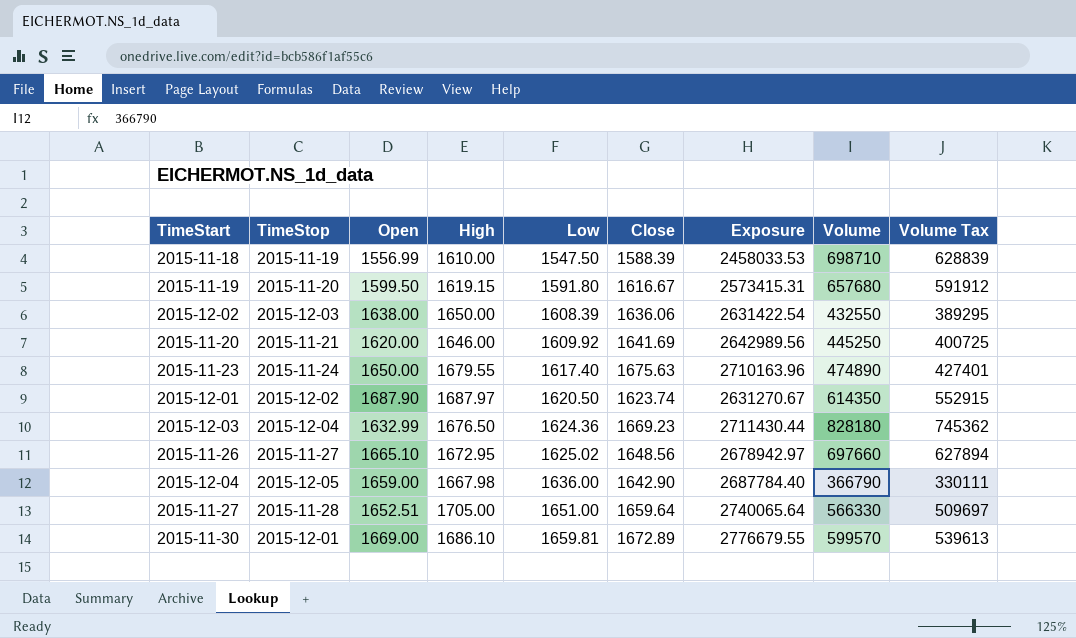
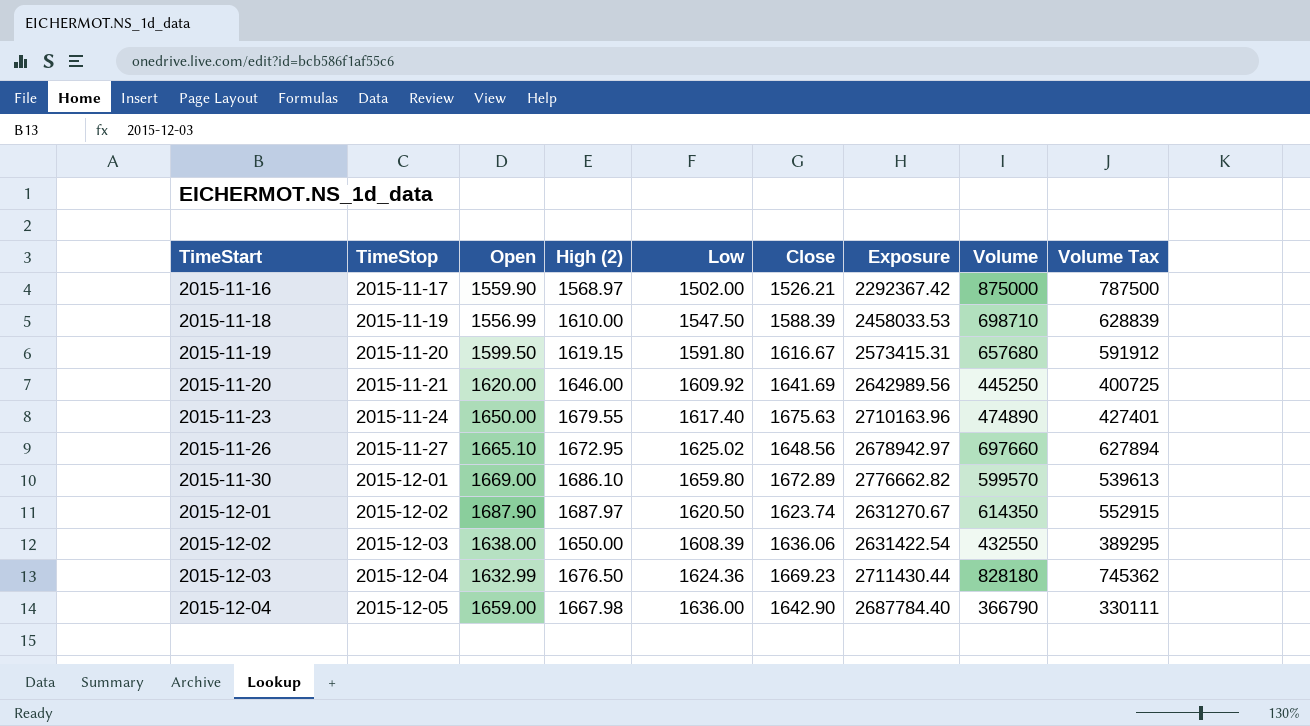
row order: Low ascending -> TimeStart ascending
column name: High -> High (2)
row 2015-11-27: 2015-11-28 | 1652.51 | 1705.00 | 1651.00 | 1659.64 | 2740065.64 | 566330 | 509697 -> none
row 2015-11-16: none -> 2015-11-17 | 1559.90 | 1568.97 | 1502.00 | 1526.21 | 2292367.42 | 875000 | 787500
2015-11-30 | Low: 1659.81 -> 1659.80
2015-11-30 | Exposure: 2776679.55 -> 2776662.82

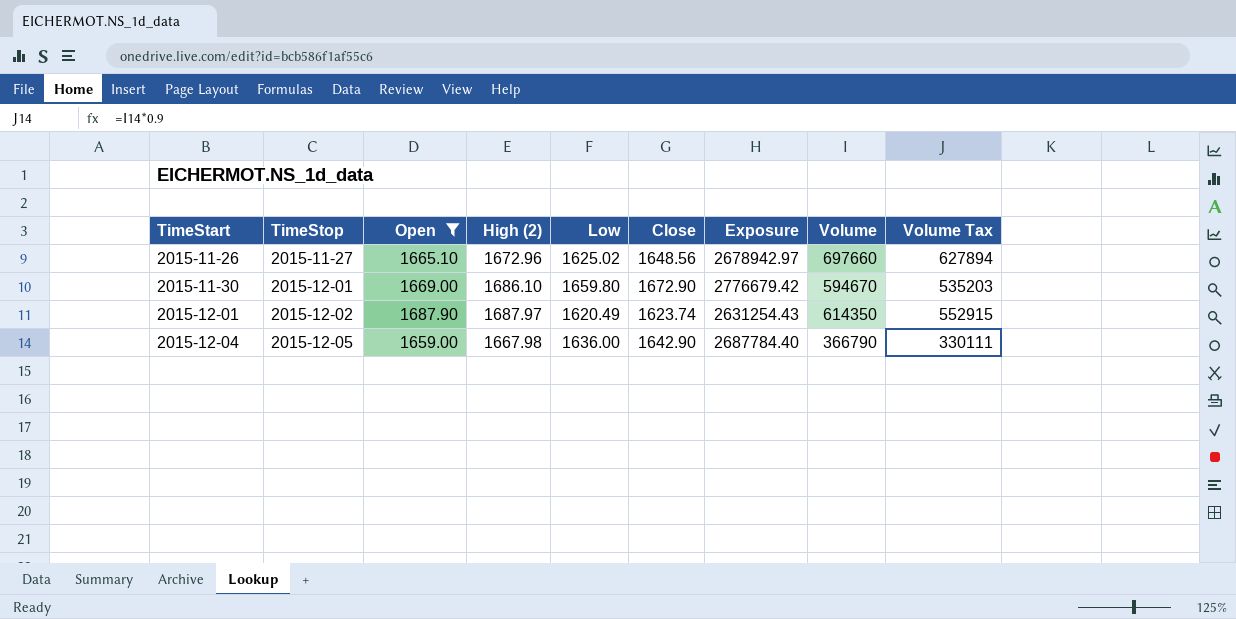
filter: none -> Open >= 1659.00
2015-11-26 | High (2): 1672.95 -> 1672.96
2015-11-30 | Close: 1672.89 -> 1672.90
2015-11-30 | Exposure: 2776662.82 -> 2776679.42
2015-11-30 | Volume: 599570 -> 594670
2015-11-30 | Volume Tax: 539613 -> 535203
2015-12-01 | Low: 1620.50 -> 1620.49
2015-12-01 | Exposure: 2631270.67 -> 2631254.43

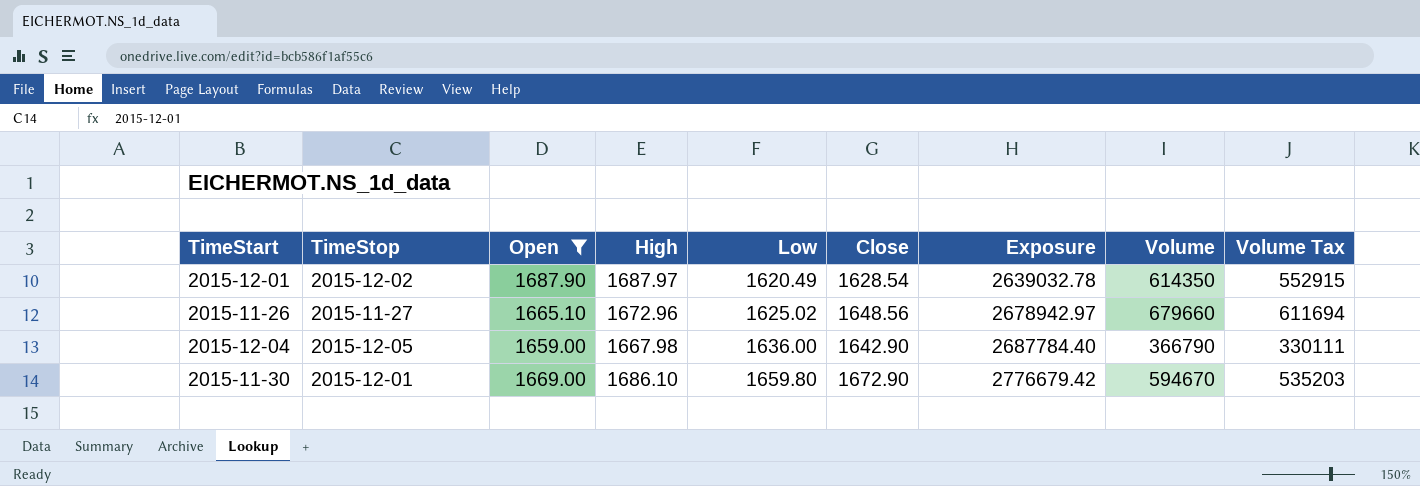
row order: TimeStart ascending -> Low ascending
column name: High (2) -> High
2015-12-01 | Close: 1623.74 -> 1628.54
2015-12-01 | Exposure: 2631254.43 -> 2639032.78
2015-11-26 | Volume: 697660 -> 679660
2015-11-26 | Volume Tax: 627894 -> 611694

